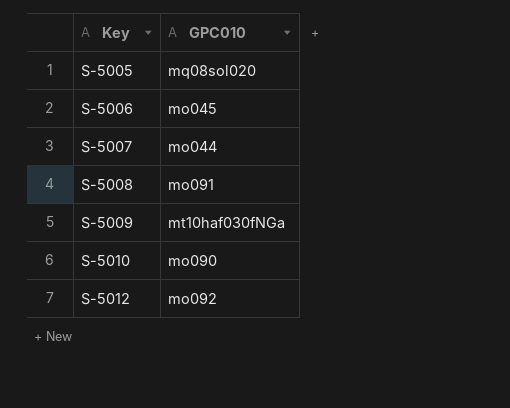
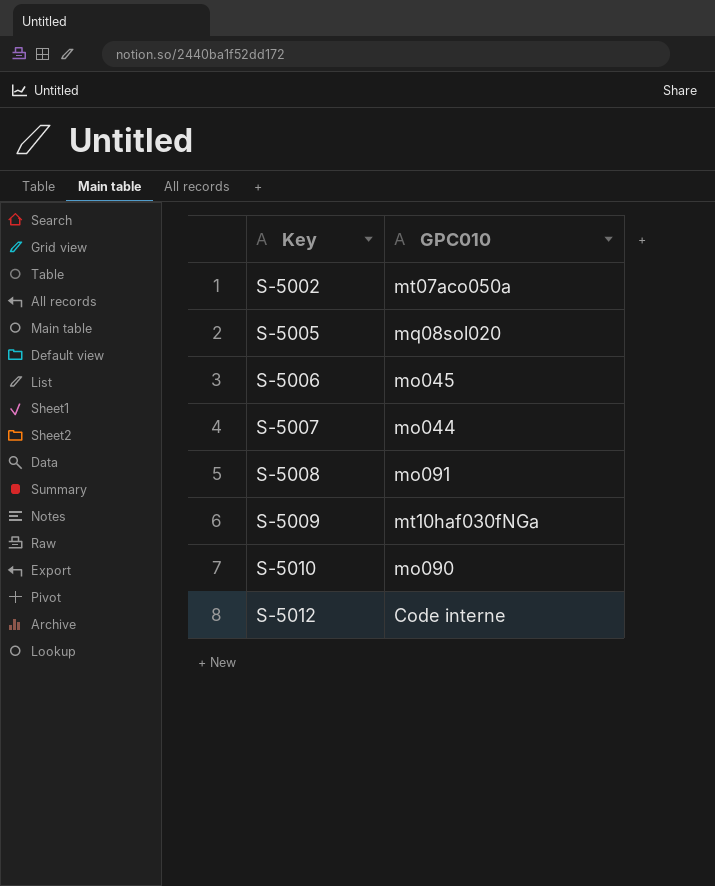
row S-5002: none -> mt07aco050a
S-5012 | GPC010: mo092 -> Code interne

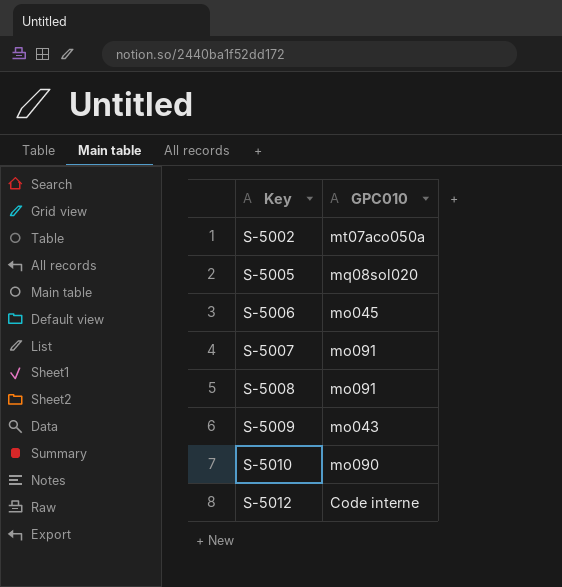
S-5007 | GPC010: mo044 -> mo091
S-5009 | GPC010: mt10haf030fNGa -> mo043

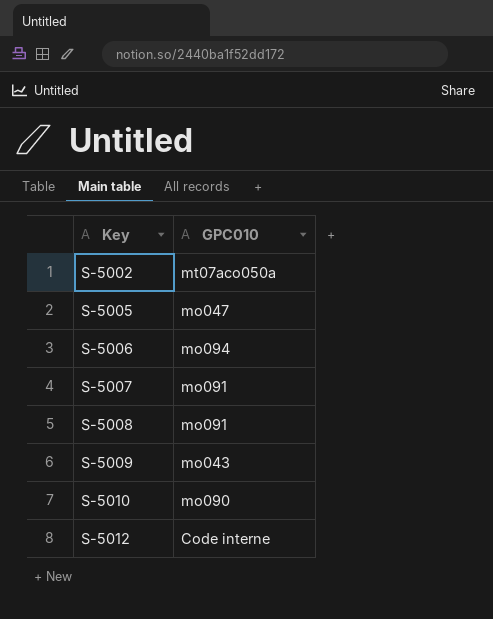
S-5005 | GPC010: mq08sol020 -> mo047
S-5006 | GPC010: mo045 -> mo094

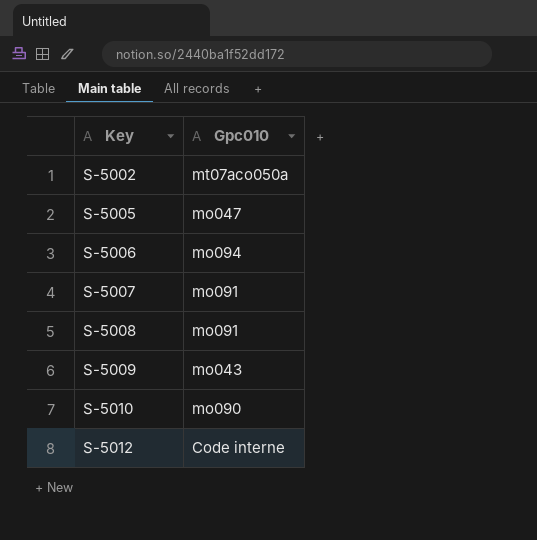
column name: GPC010 -> Gpc010

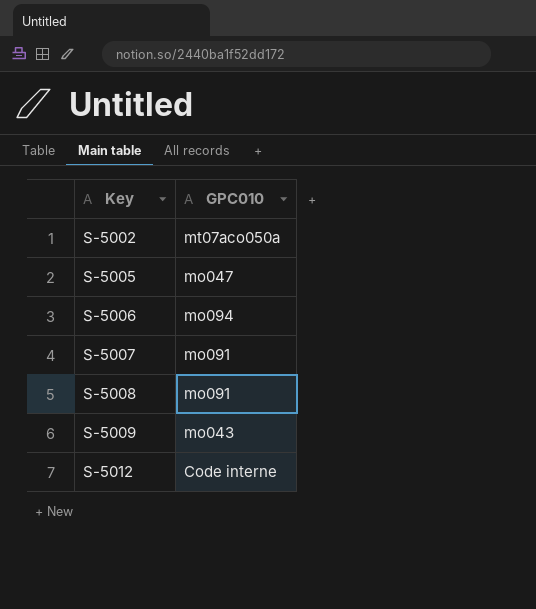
column name: Gpc010 -> GPC010
row S-5010: mo090 -> none

